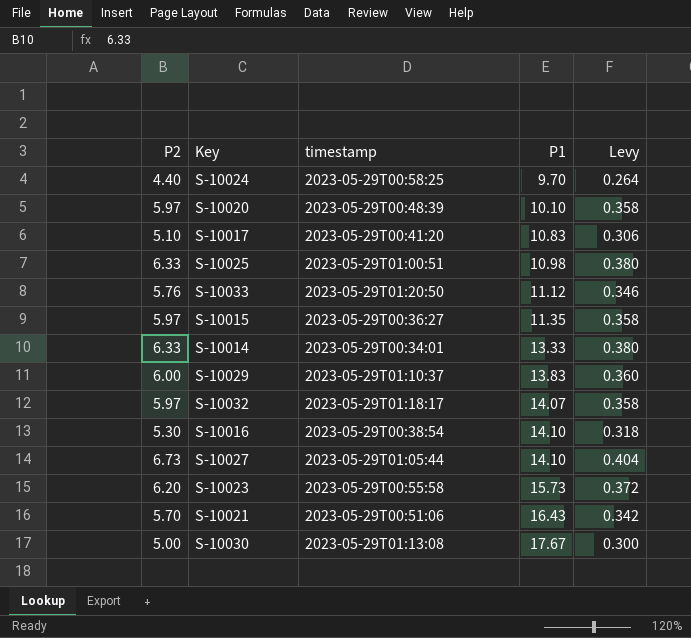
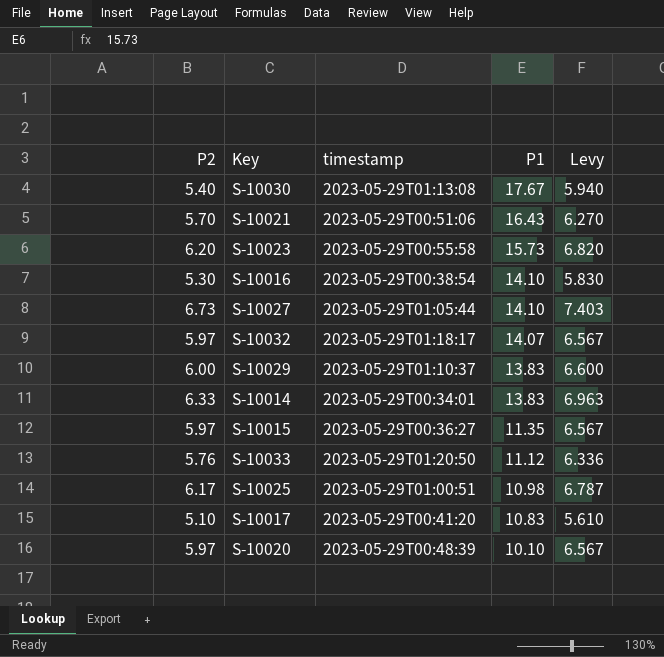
row order: P1 ascending -> P1 descending
column Levy | formula: [P2] * 0.06 -> [P2] * 1.1
row S-10024: 4.40 | 2023-05-29T00:58:25 | 9.70 | 0.264 -> none
S-10030 | P2: 5.00 -> 5.40
S-10014 | P1: 13.33 -> 13.83
S-10025 | P2: 6.33 -> 6.17

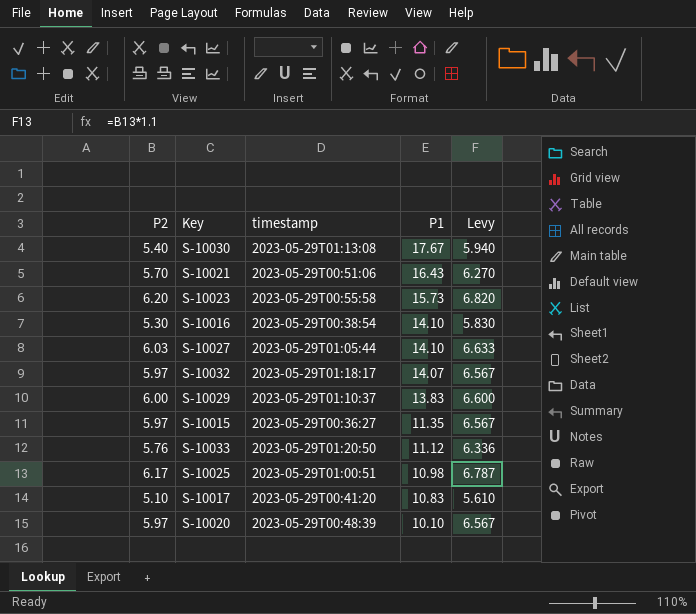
row S-10014: 6.33 | 2023-05-29T00:34:01 | 13.83 | 6.963 -> none
S-10027 | P2: 6.73 -> 6.03
S-10027 | Levy: 7.403 -> 6.633

